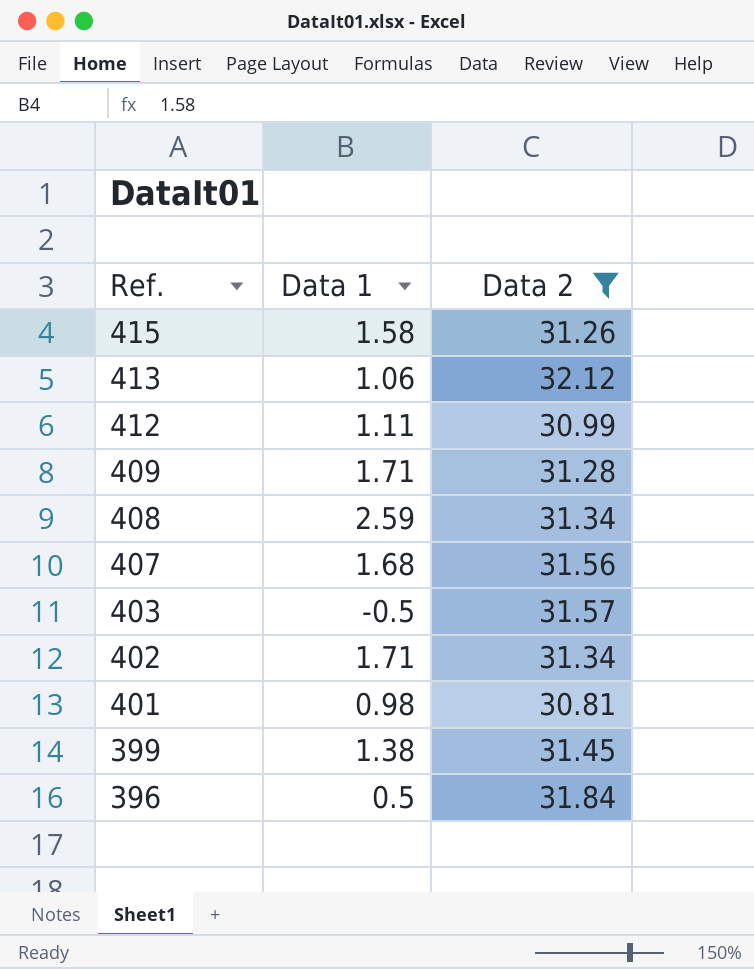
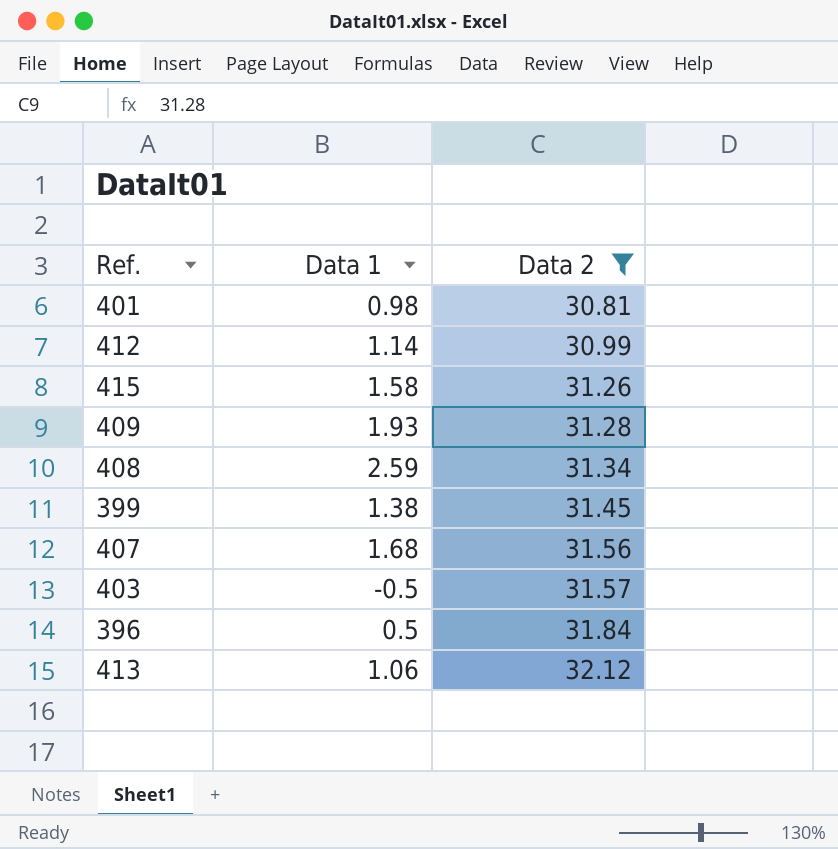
row order: Ref. descending -> Data 2 ascending
row 402: 1.71 | 31.34 -> none
412 | Data 1: 1.11 -> 1.14
409 | Data 1: 1.71 -> 1.93

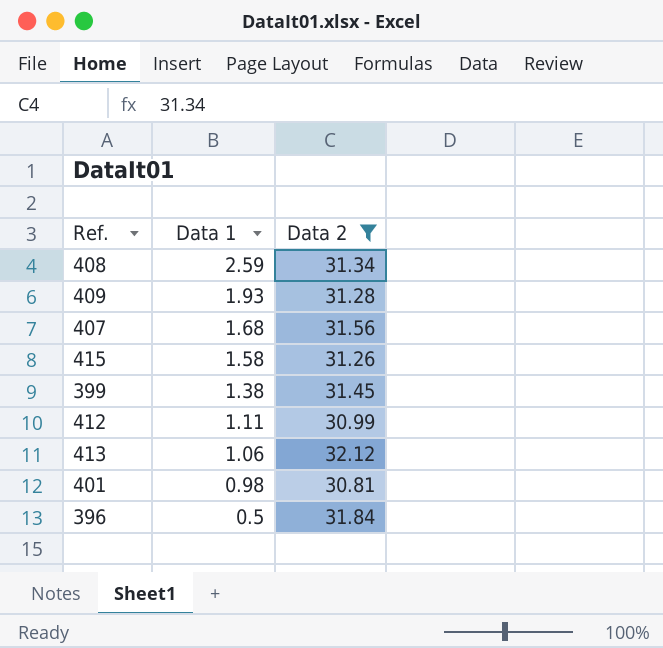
row order: Data 2 ascending -> Data 1 descending
row 403: -0.5 | 31.57 -> none
412 | Data 1: 1.14 -> 1.11

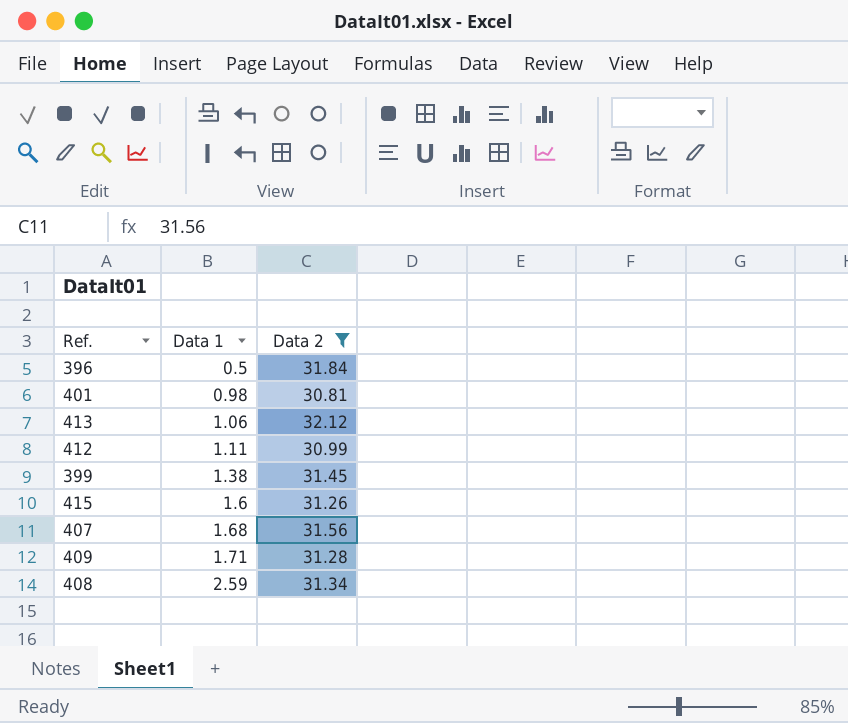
row order: Data 1 descending -> Data 1 ascending
415 | Data 1: 1.58 -> 1.6
409 | Data 1: 1.93 -> 1.71

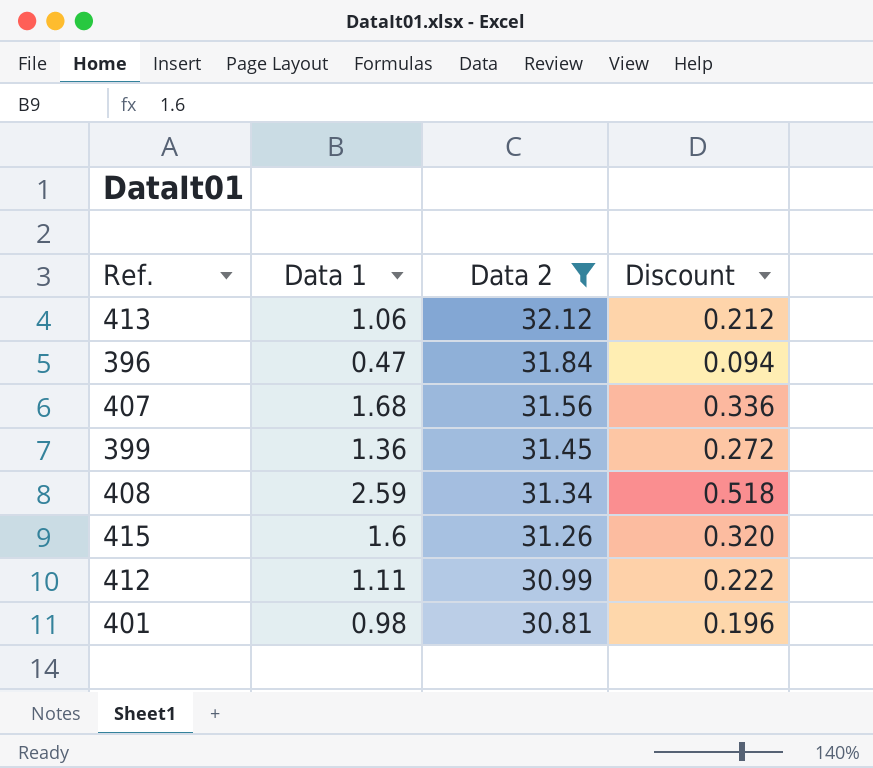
row order: Data 1 ascending -> Data 2 descending
column Discount | formula: none -> [Data 1] * 0.2
row 409: 1.71 | 31.28 -> none
396 | Data 1: 0.5 -> 0.47
399 | Data 1: 1.38 -> 1.36

